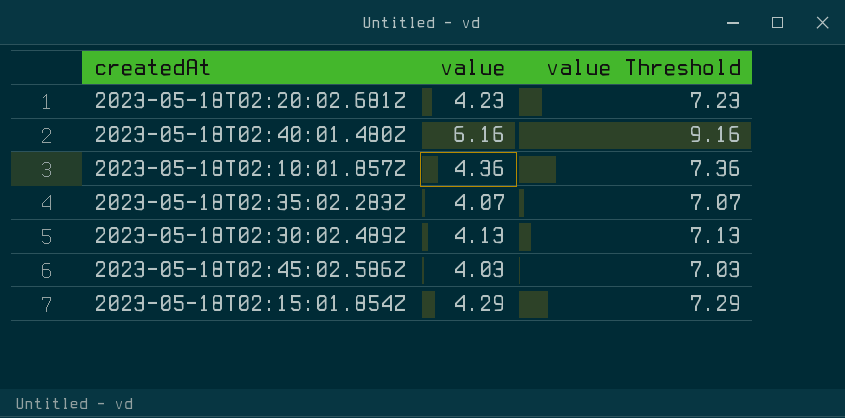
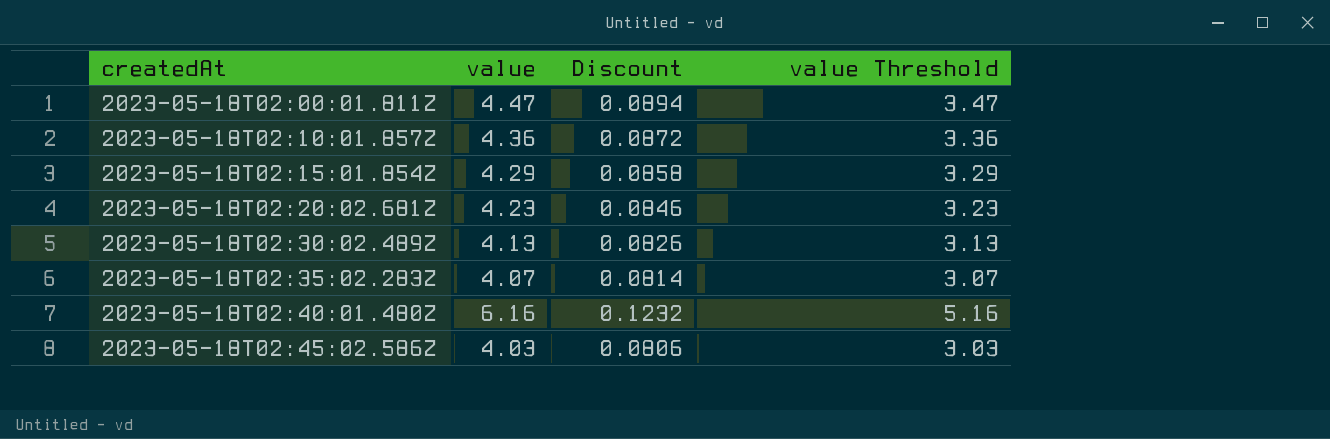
row order: none -> createdAt ascending
column Discount | formula: none -> [value] * 0.02
column value Threshold | formula: [value] + 3 -> [value] - 1
row 2023-05-18T02:00:01.811Z: none -> 4.47 | 0.0894 | 3.47

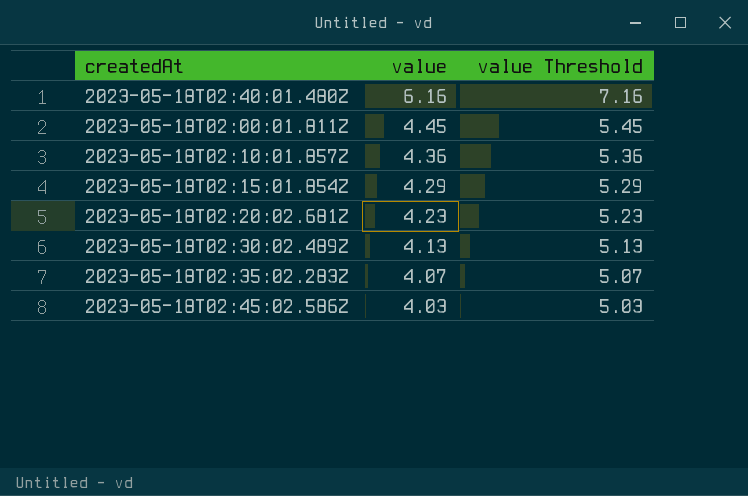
row order: createdAt ascending -> value descending
column Discount | formula: [value] * 0.02 -> none
column value Threshold | formula: [value] - 1 -> [value] + 1
2023-05-18T02:00:01.811Z | value: 4.47 -> 4.45

